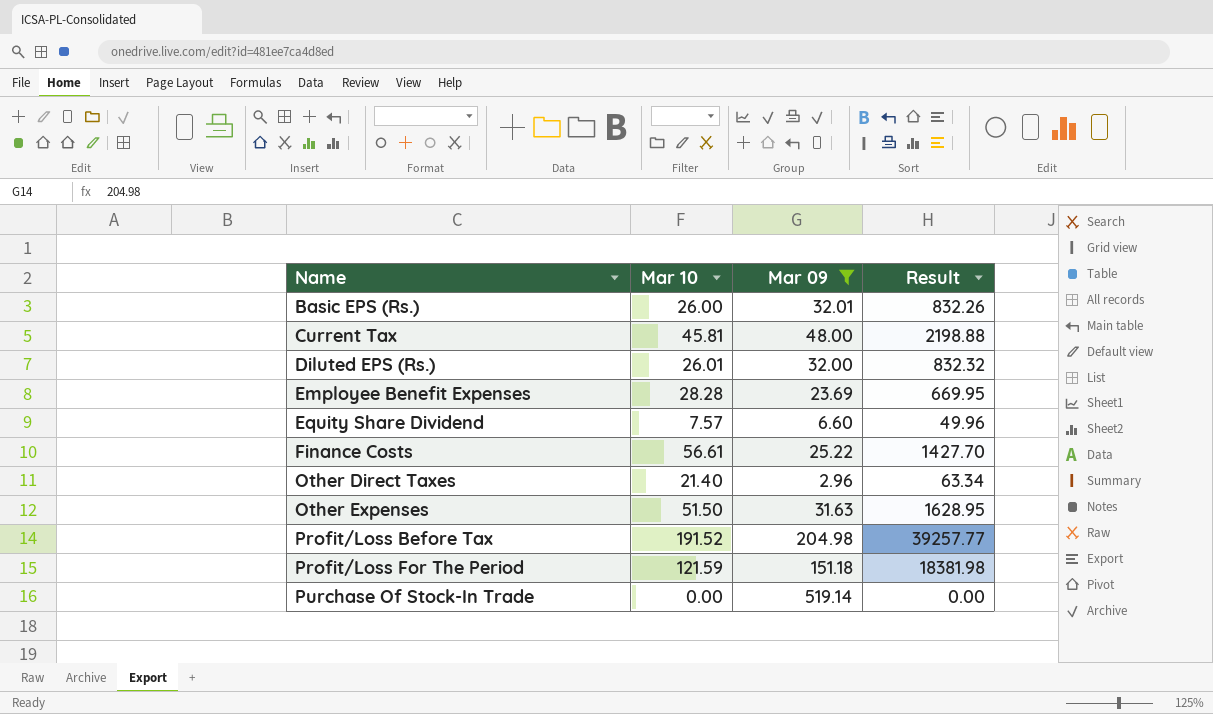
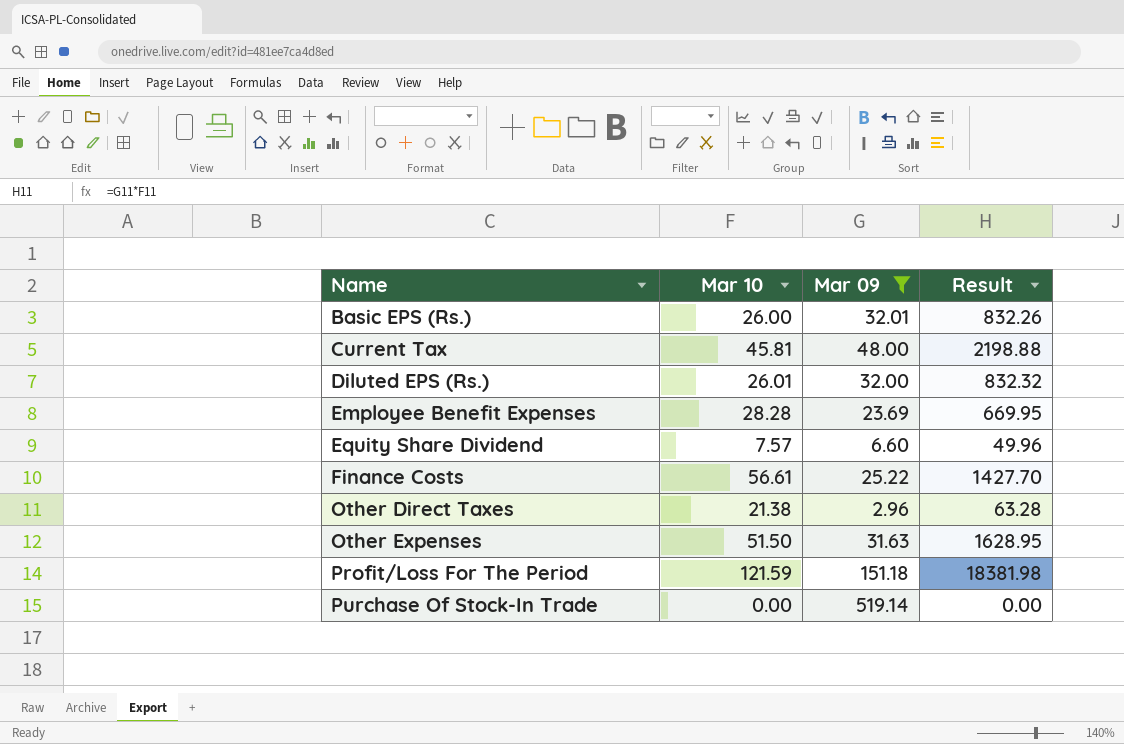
row Profit/Loss Before Tax: 191.52 | 204.98 | 39257.77 -> none
Other Direct Taxes | Mar 10: 21.40 -> 21.38
Other Direct Taxes | Result: 63.34 -> 63.28

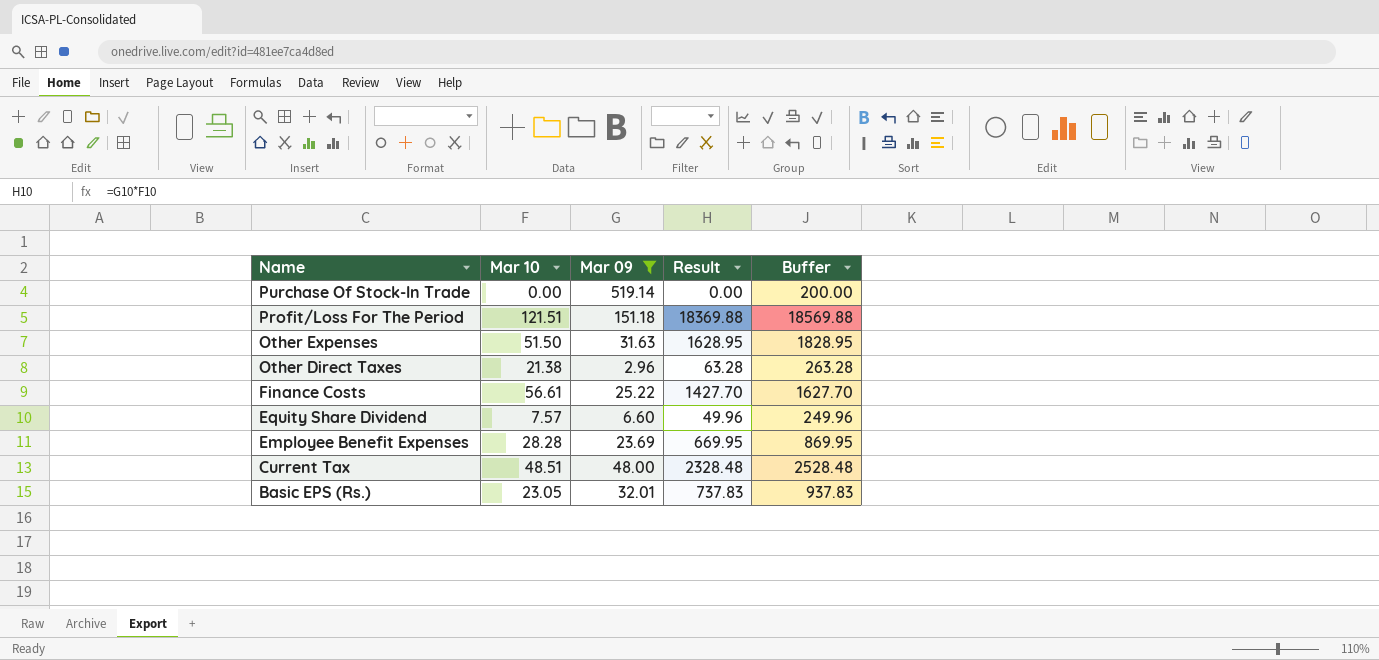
row order: Name ascending -> Name descending
column Buffer | formula: none -> [Result] + 200
row Diluted EPS (Rs.): 26.01 | 32.00 | 832.32 -> none
Profit/Loss For The Period | Mar 10: 121.59 -> 121.51
Profit/Loss For The Period | Result: 18381.98 -> 18369.88
Current Tax | Mar 10: 45.81 -> 48.51
Current Tax | Result: 2198.88 -> 2328.48
Basic EPS (Rs.) | Mar 10: 26.00 -> 23.05
Basic EPS (Rs.) | Result: 832.26 -> 737.83

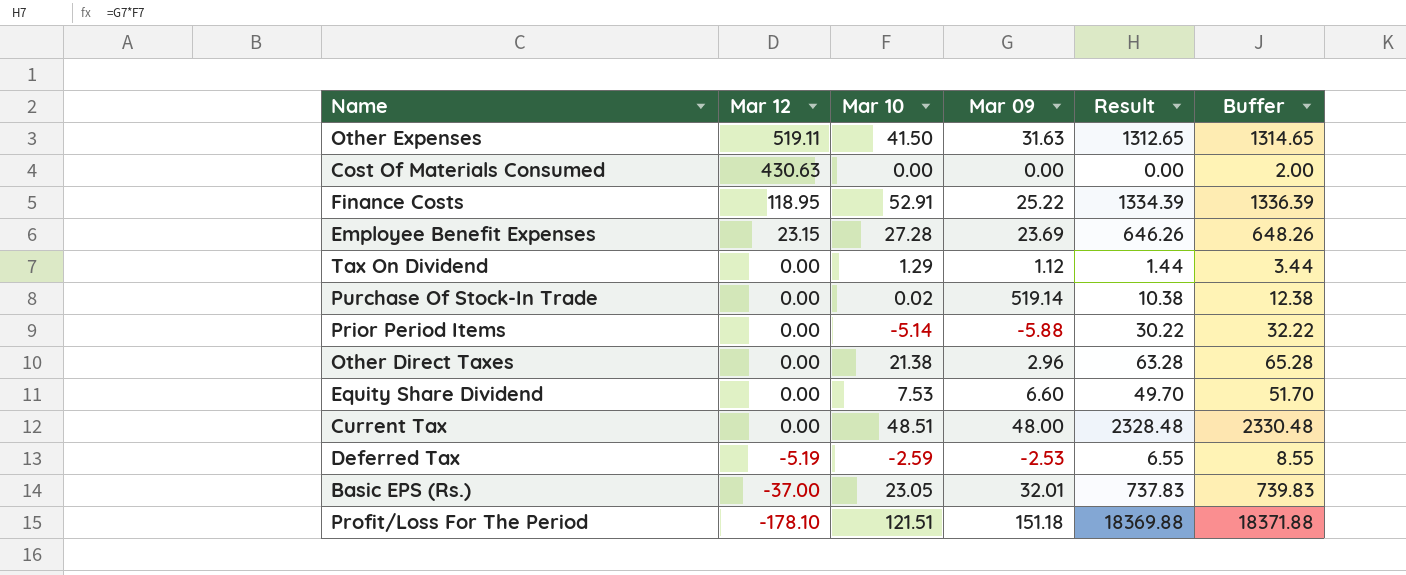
filter: Mar 09 >= 2.96 -> none
row order: Name descending -> Mar 12 descending
column Mar 12 | position: none -> 2
column Buffer | formula: [Result] + 200 -> [Result] + 2
Other Expenses | Mar 10: 51.50 -> 41.50
Other Expenses | Result: 1628.95 -> 1312.65
Finance Costs | Mar 10: 56.61 -> 52.91
Finance Costs | Result: 1427.70 -> 1334.39
Employee Benefit Expenses | Mar 10: 28.28 -> 27.28
Employee Benefit Expenses | Result: 669.95 -> 646.26
Purchase Of Stock-In Trade | Mar 10: 0.00 -> 0.02
Purchase Of Stock-In Trade | Result: 0.00 -> 10.38
Equity Share Dividend | Mar 10: 7.57 -> 7.53
Equity Share Dividend | Result: 49.96 -> 49.70

